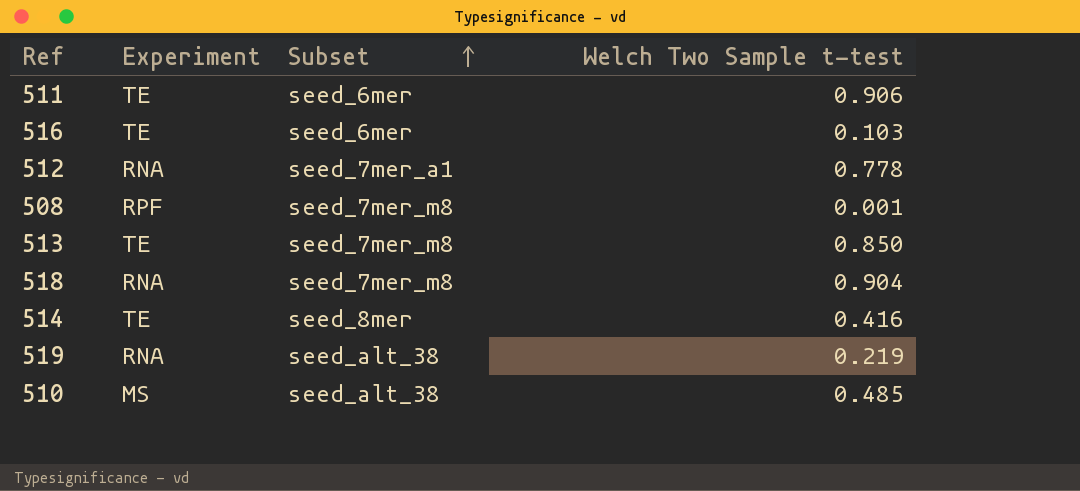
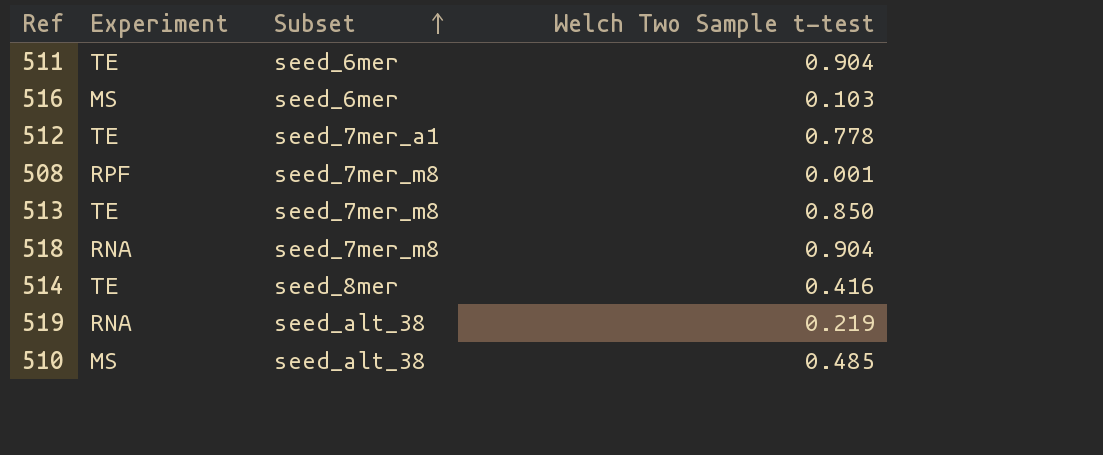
511 | Welch Two Sample t-test: 0.906 -> 0.904
516 | Experiment: TE -> MS
512 | Experiment: RNA -> TE

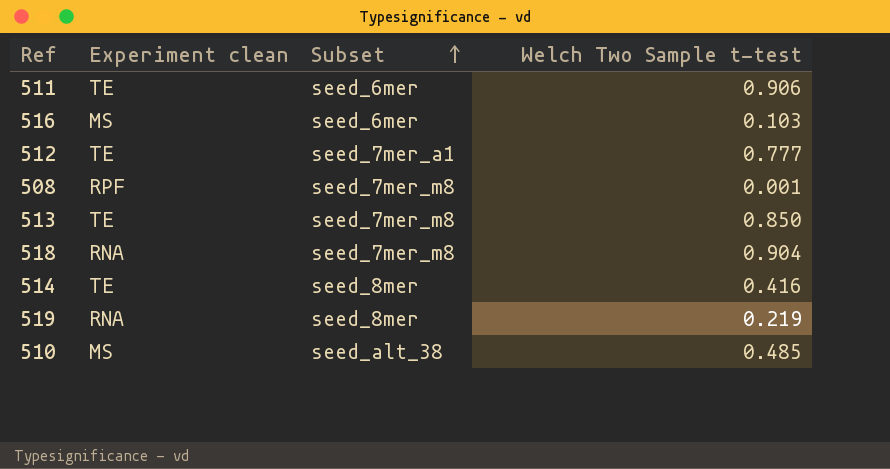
column name: Experiment -> Experiment clean
511 | Welch Two Sample t-test: 0.904 -> 0.906
512 | Welch Two Sample t-test: 0.778 -> 0.777
519 | Subset: seed_alt_38 -> seed_8mer

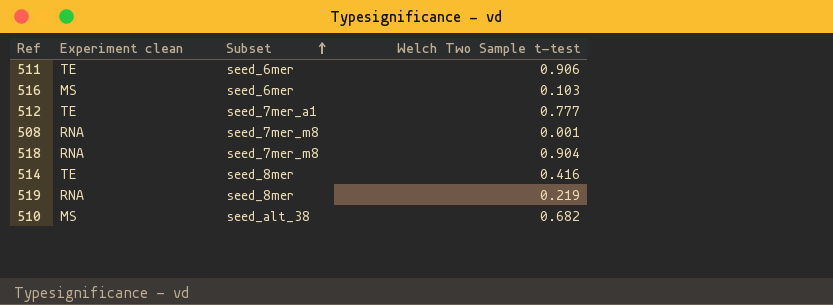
row 513: TE | seed_7mer_m8 | 0.850 -> none
508 | Experiment clean: RPF -> RNA
510 | Welch Two Sample t-test: 0.485 -> 0.682

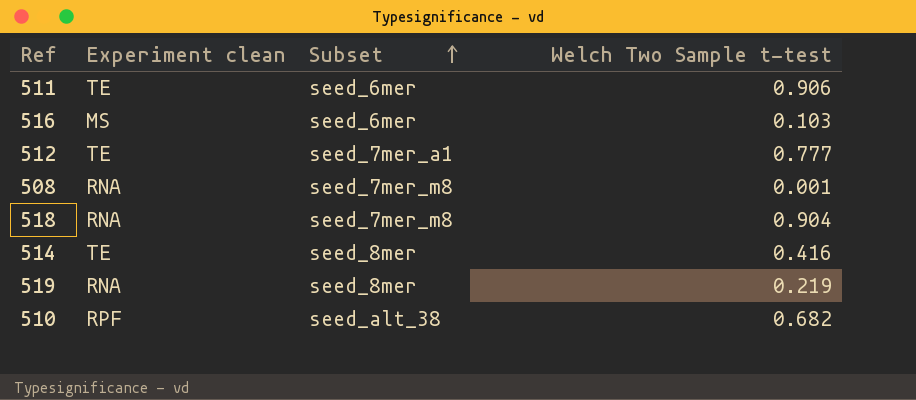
510 | Experiment clean: MS -> RPF

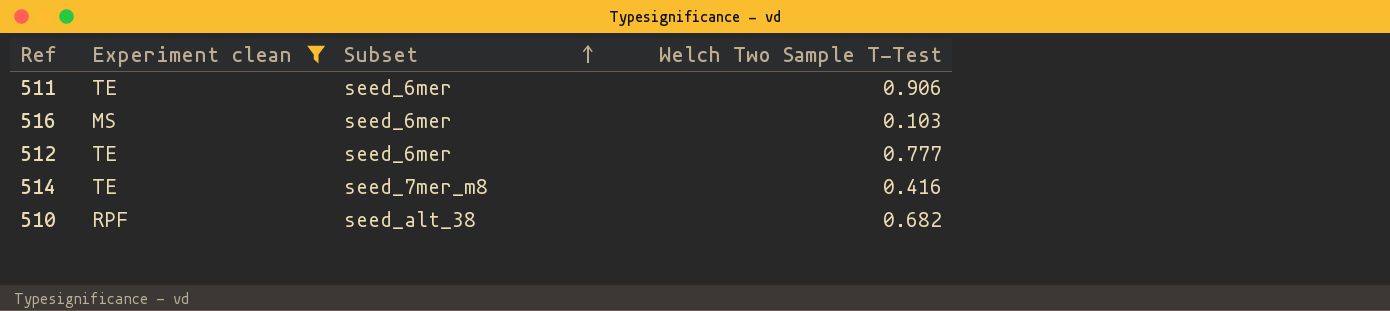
filter: none -> Experiment clean != RNA
column name: Welch Two Sample t-test -> Welch Two Sample T-Test
512 | Subset: seed_7mer_a1 -> seed_6mer
514 | Subset: seed_8mer -> seed_7mer_m8

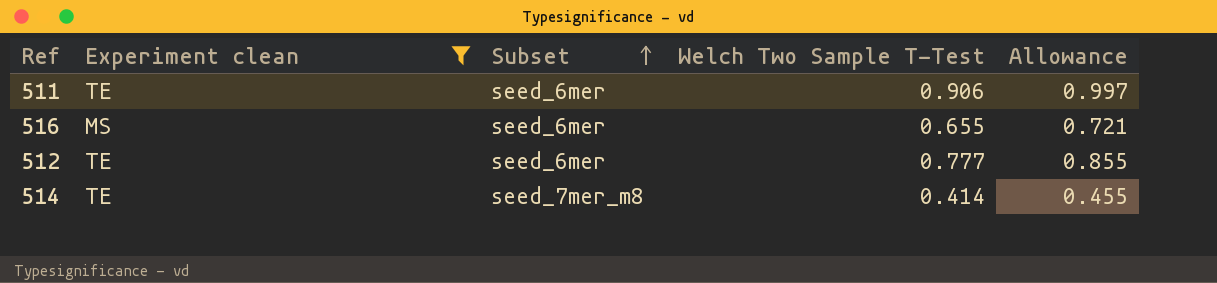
column Allowance | formula: none -> [Welch Two Sample T-Test] * 1.1
row 510: RPF | seed_alt_38 | 0.682 -> none
516 | Welch Two Sample T-Test: 0.103 -> 0.655
514 | Welch Two Sample T-Test: 0.416 -> 0.414

